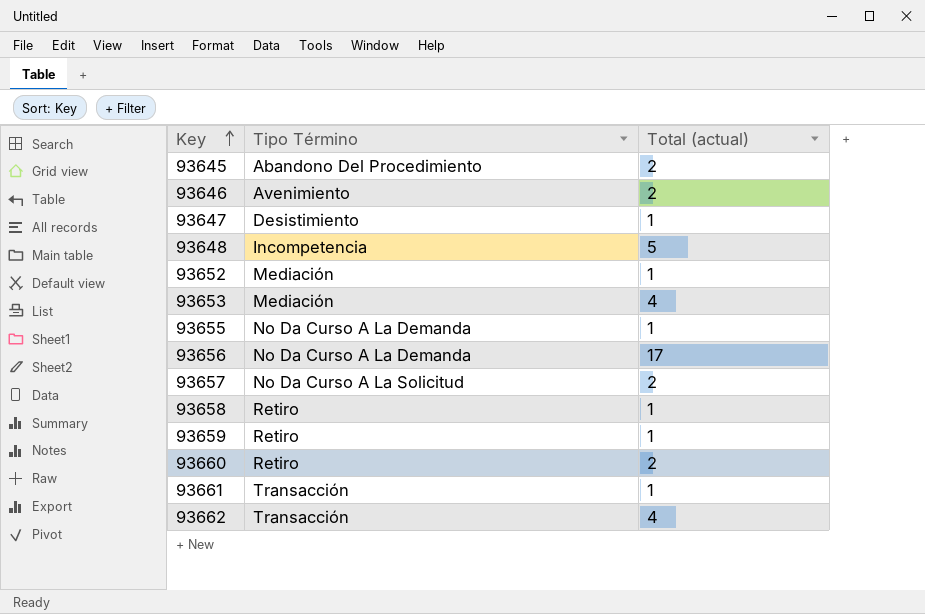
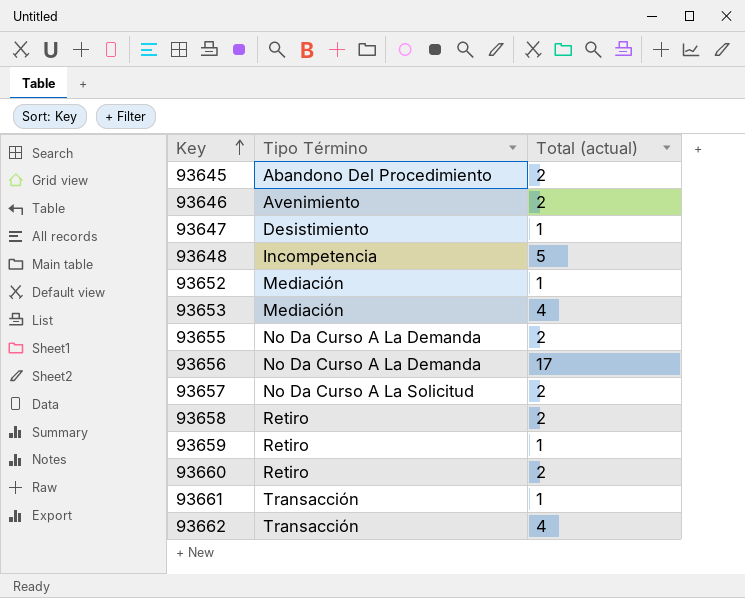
93655 | Total (actual): 1 -> 2
93658 | Total (actual): 1 -> 2

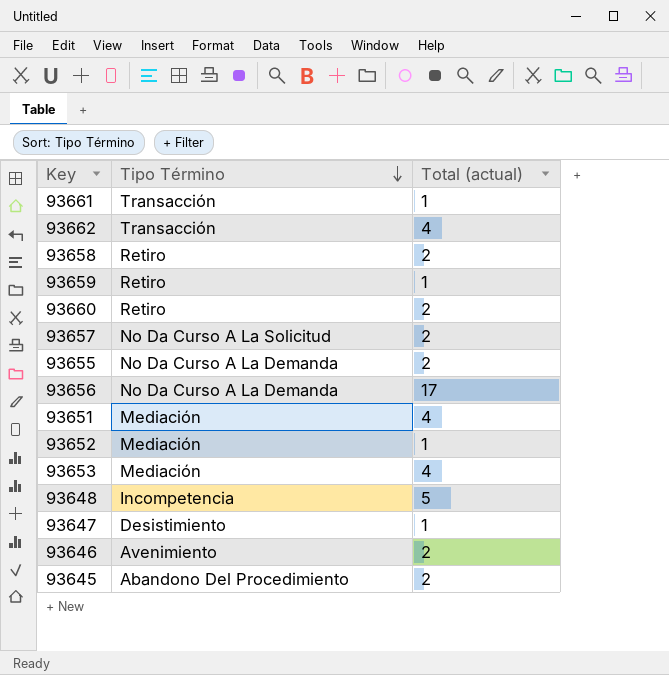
row order: Key ascending -> Tipo Término descending
row 93651: none -> Mediación | 4

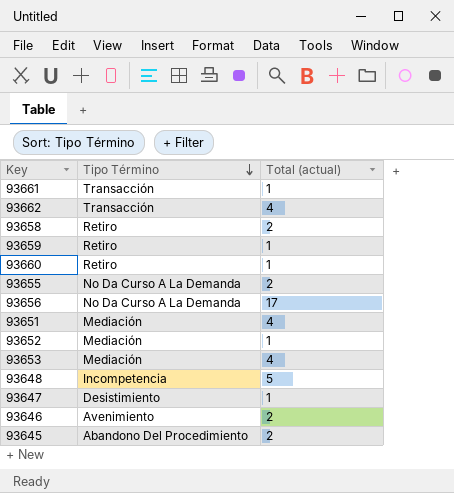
row 93657: No Da Curso A La Solicitud | 2 -> none
93660 | Total (actual): 2 -> 1

